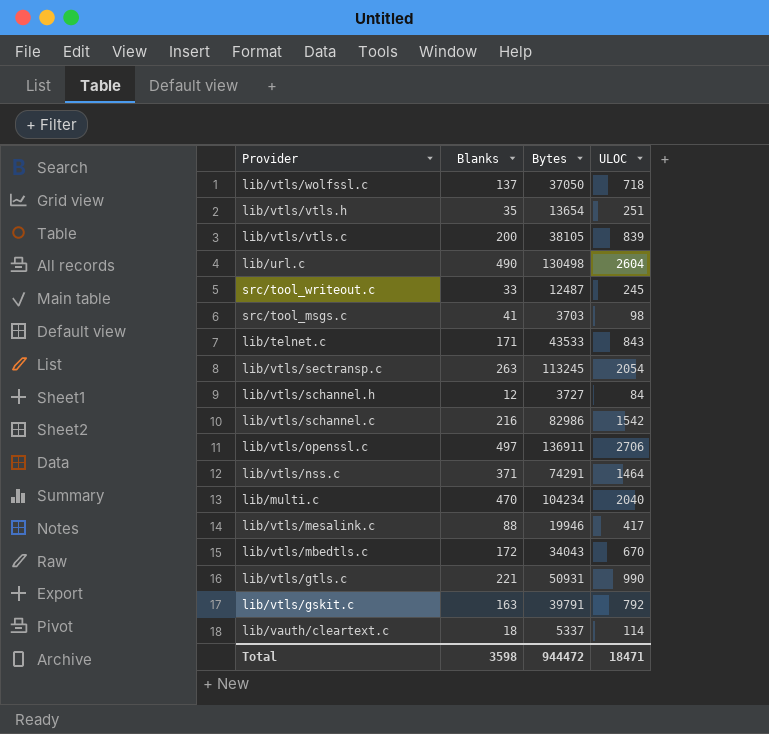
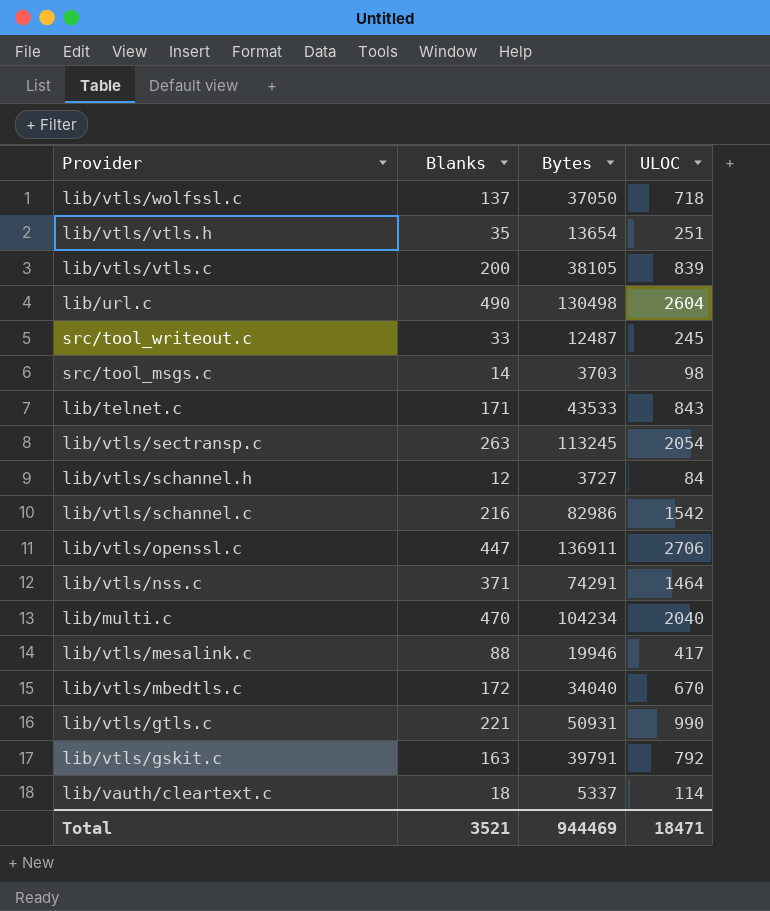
src/tool_msgs.c | Blanks: 41 -> 14
lib/vtls/openssl.c | Blanks: 497 -> 447
lib/vtls/mbedtls.c | Bytes: 34043 -> 34040
Total | Blanks: 3598 -> 3521
Total | Bytes: 944472 -> 944469

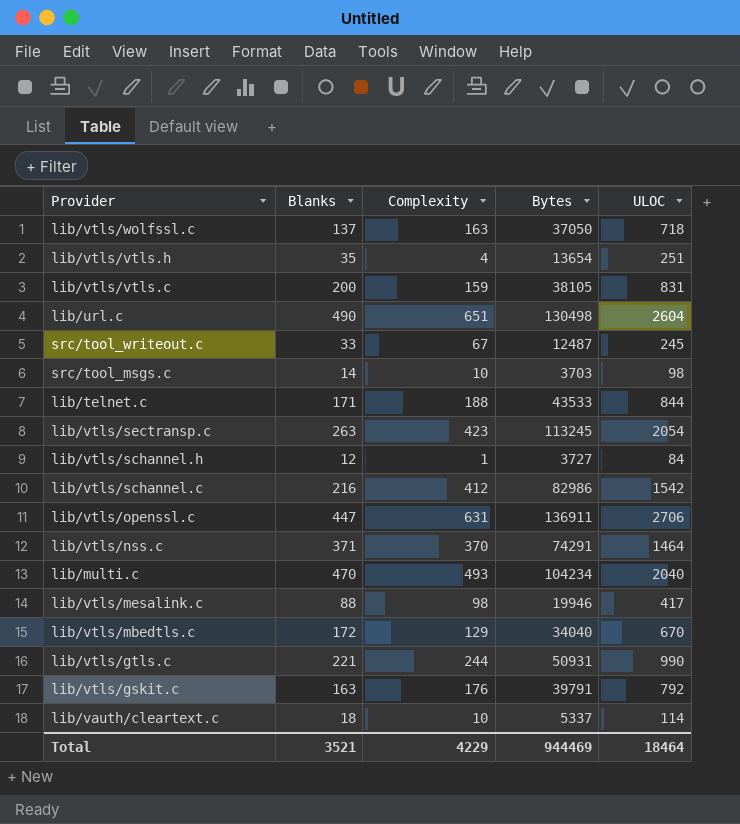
column Complexity | position: none -> 3
lib/vtls/vtls.c | ULOC: 839 -> 831
lib/telnet.c | ULOC: 843 -> 844
Total | ULOC: 18471 -> 18464

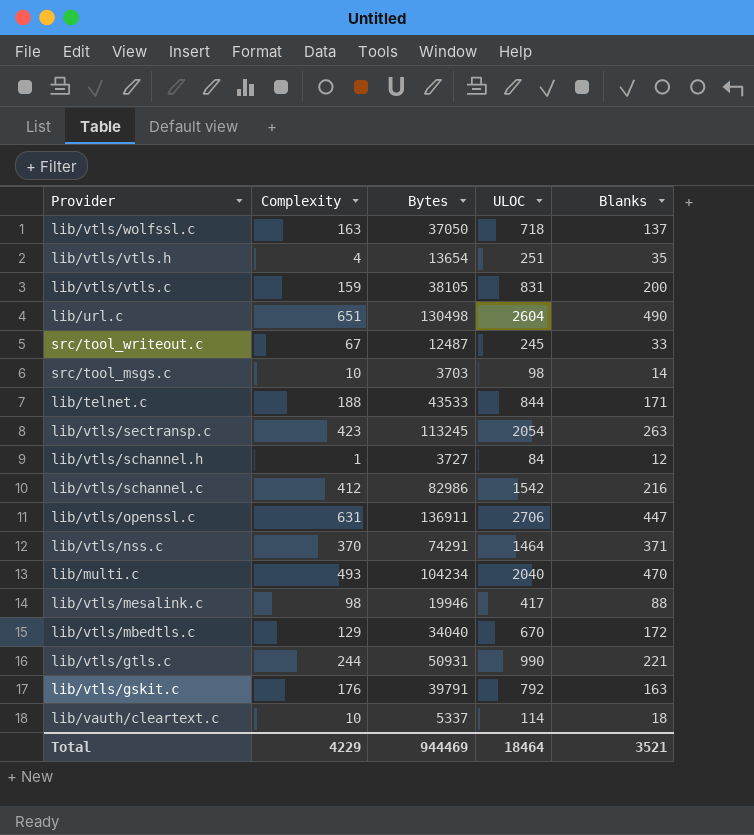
column Blanks | position: 2 -> 5

